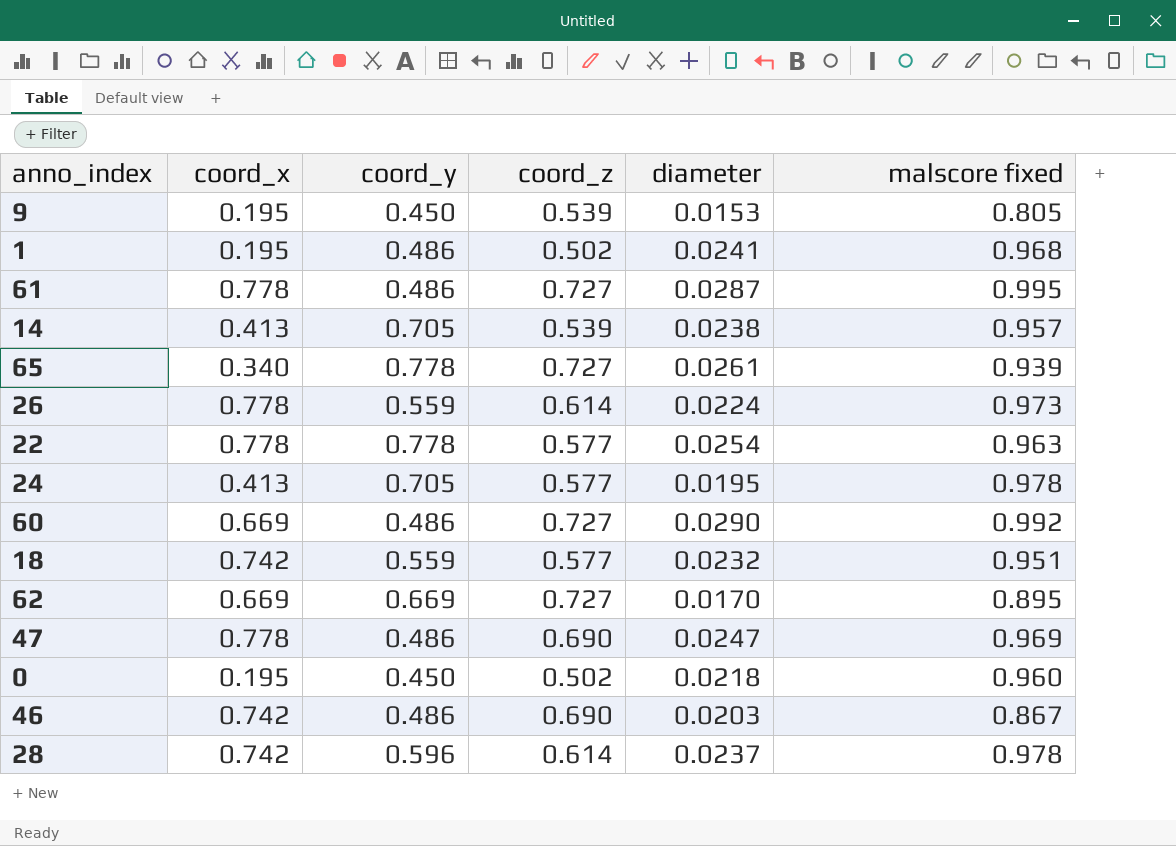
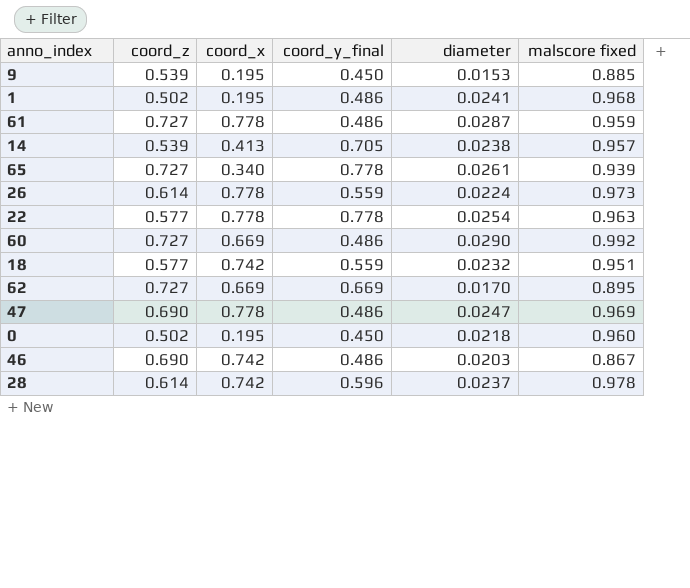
column coord_z | position: 4 -> 2
column name: coord_y -> coord_y_final
row 24: 0.413 | 0.705 | 0.577 | 0.0195 | 0.978 -> none
9 | malscore fixed: 0.805 -> 0.885
61 | malscore fixed: 0.995 -> 0.959

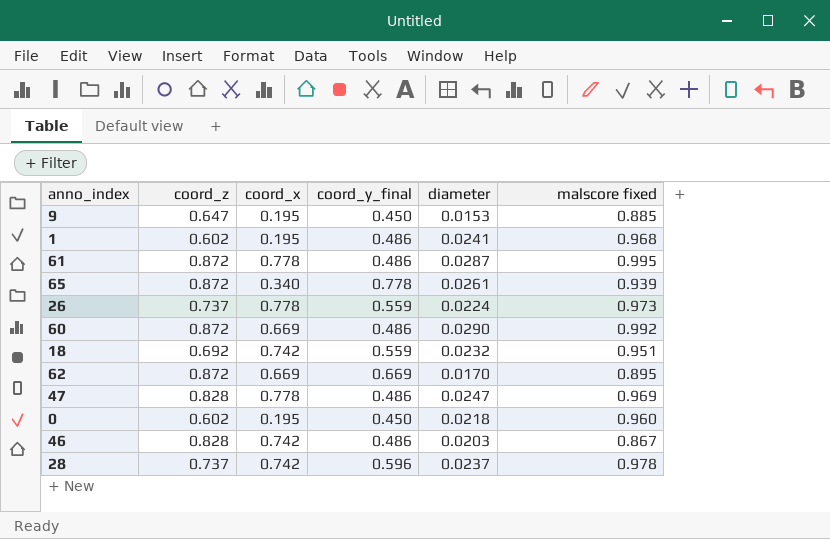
row 14: 0.539 | 0.413 | 0.705 | 0.0238 | 0.957 -> none
row 22: 0.577 | 0.778 | 0.778 | 0.0254 | 0.963 -> none
9 | coord_z: 0.539 -> 0.647
1 | coord_z: 0.502 -> 0.602
61 | coord_z: 0.727 -> 0.872
61 | malscore fixed: 0.959 -> 0.995
65 | coord_z: 0.727 -> 0.872
26 | coord_z: 0.614 -> 0.737
60 | coord_z: 0.727 -> 0.872
18 | coord_z: 0.577 -> 0.692
62 | coord_z: 0.727 -> 0.872
47 | coord_z: 0.690 -> 0.828
0 | coord_z: 0.502 -> 0.602
46 | coord_z: 0.690 -> 0.828
28 | coord_z: 0.614 -> 0.737

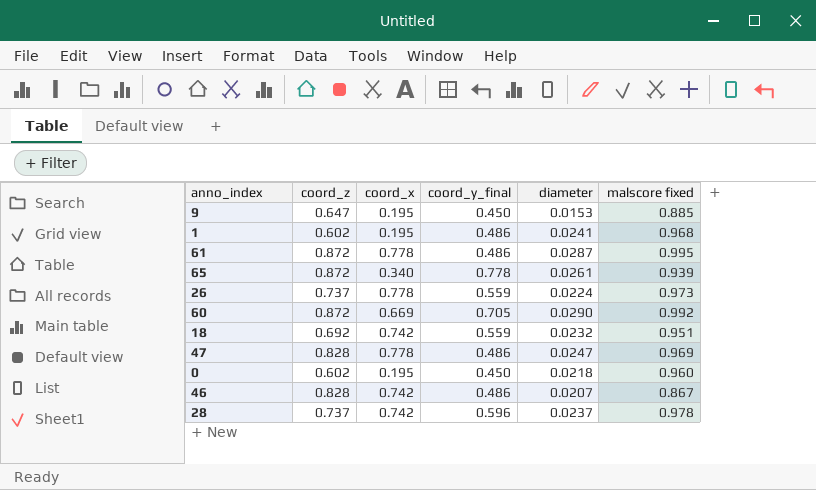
row 62: 0.872 | 0.669 | 0.669 | 0.0170 | 0.895 -> none
60 | coord_y_final: 0.486 -> 0.705
46 | diameter: 0.0203 -> 0.0207

